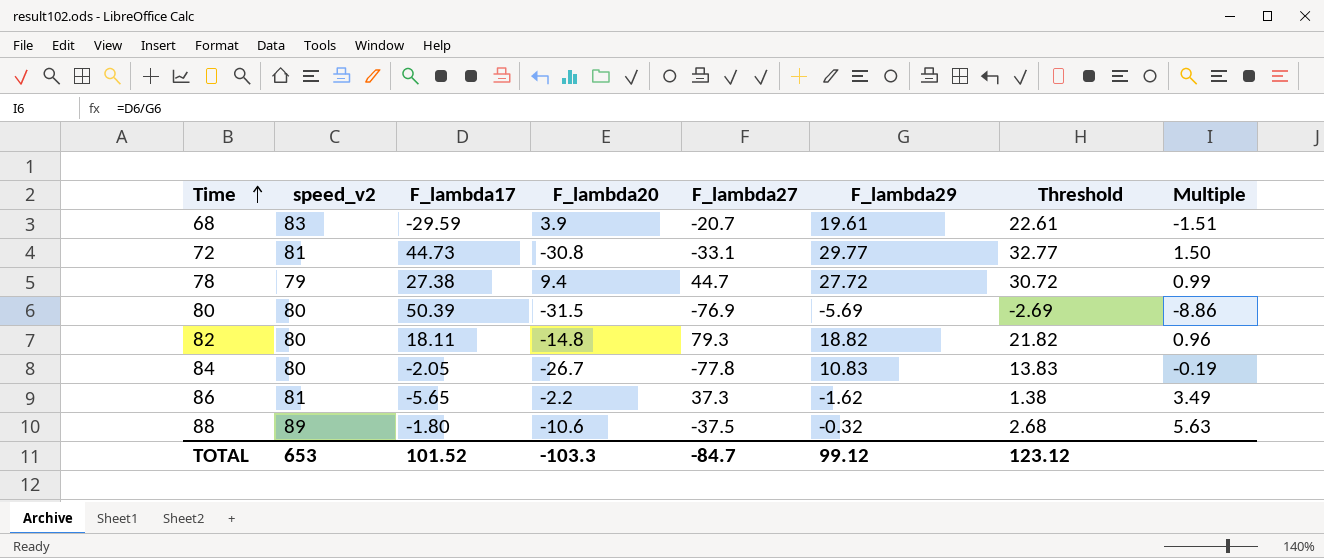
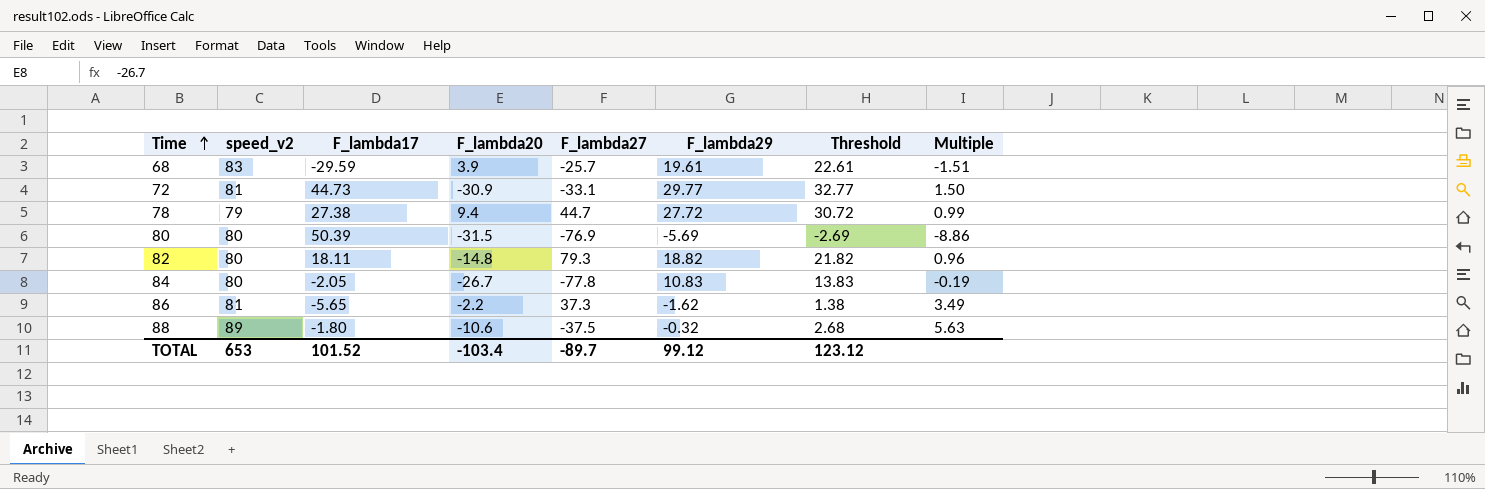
68 | F_lambda27: -20.7 -> -25.7
72 | F_lambda20: -30.8 -> -30.9
TOTAL | F_lambda20: -103.3 -> -103.4
TOTAL | F_lambda27: -84.7 -> -89.7

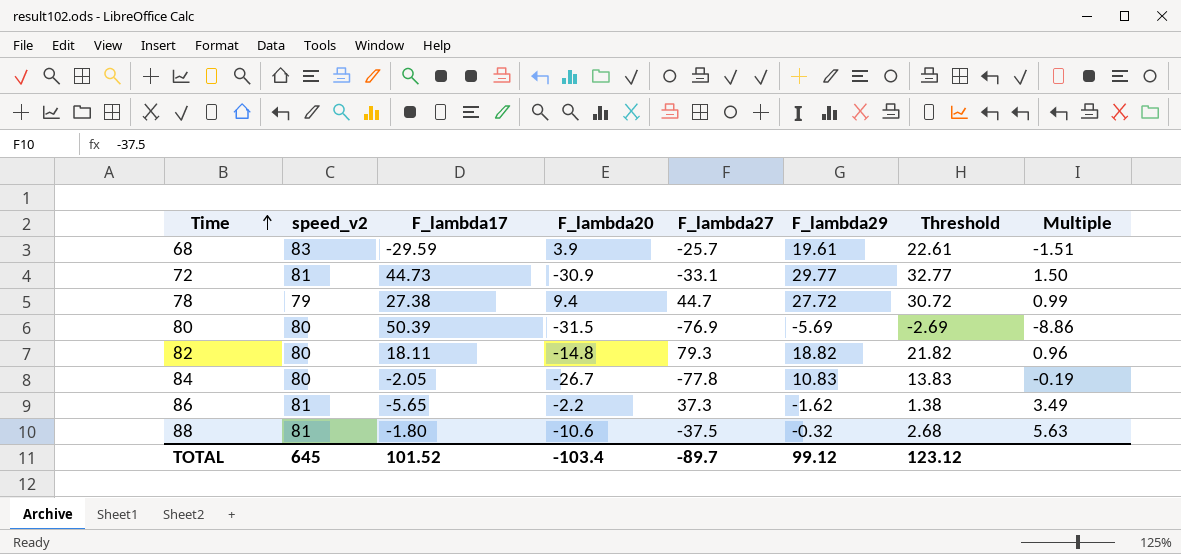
88 | speed_v2: 89 -> 81
TOTAL | speed_v2: 653 -> 645

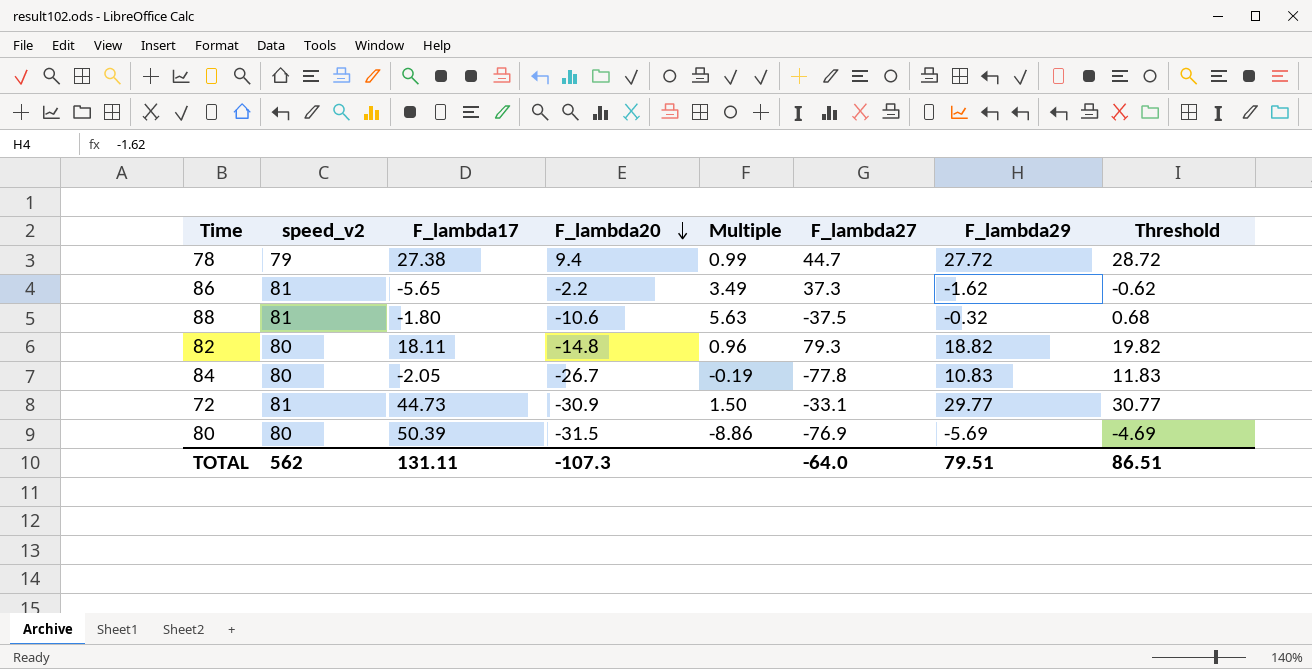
row order: Time ascending -> F_lambda20 descending
column Multiple | position: 8 -> 5
column Threshold | formula: [F_lambda29] + 3 -> [F_lambda29] + 1
row 68: 83 | -29.59 | 3.9 | -25.7 | 19.61 | 22.61 | -1.51 -> none
TOTAL | speed_v2: 645 -> 562
TOTAL | F_lambda17: 101.52 -> 131.11
TOTAL | F_lambda20: -103.4 -> -107.3
TOTAL | F_lambda27: -89.7 -> -64.0
TOTAL | F_lambda29: 99.12 -> 79.51
TOTAL | Threshold: 123.12 -> 86.51

